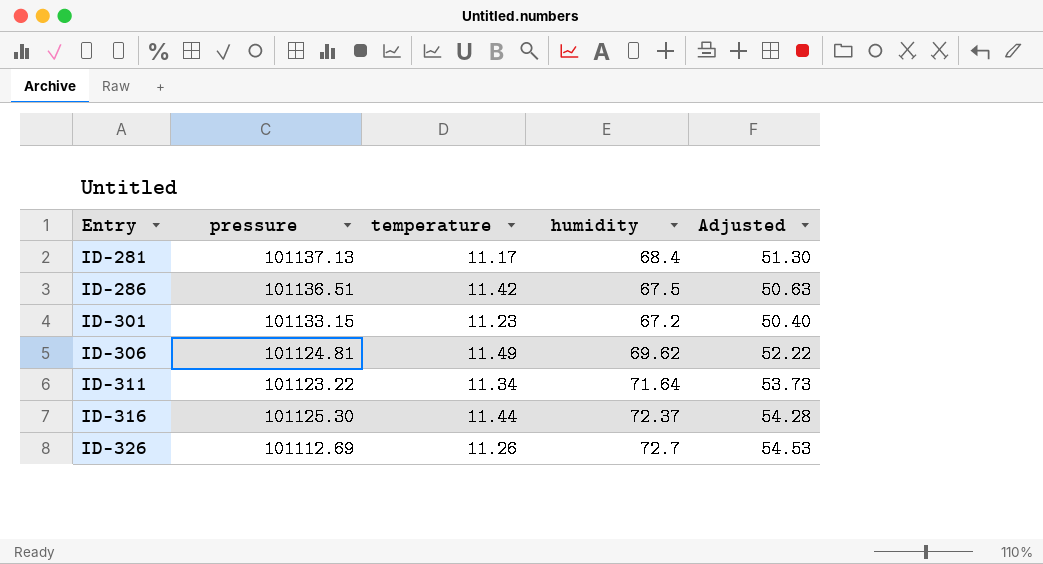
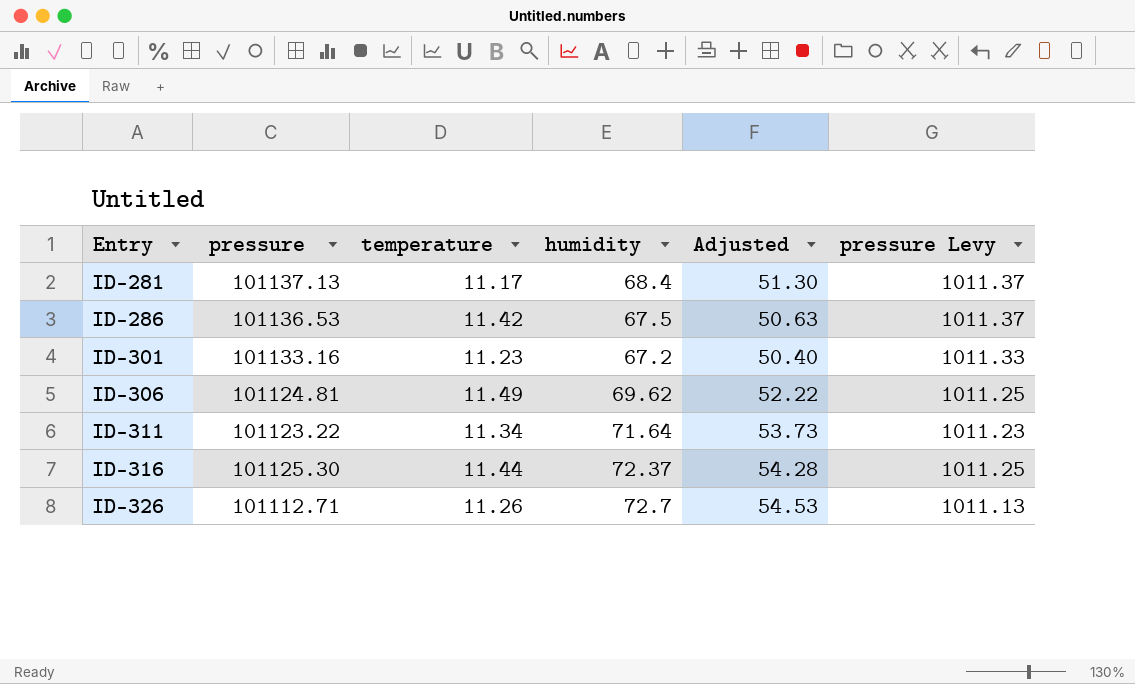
column pressure Levy | formula: none -> [pressure] * 0.01
ID-286 | pressure: 101136.51 -> 101136.53
ID-301 | pressure: 101133.15 -> 101133.16
ID-326 | pressure: 101112.69 -> 101112.71

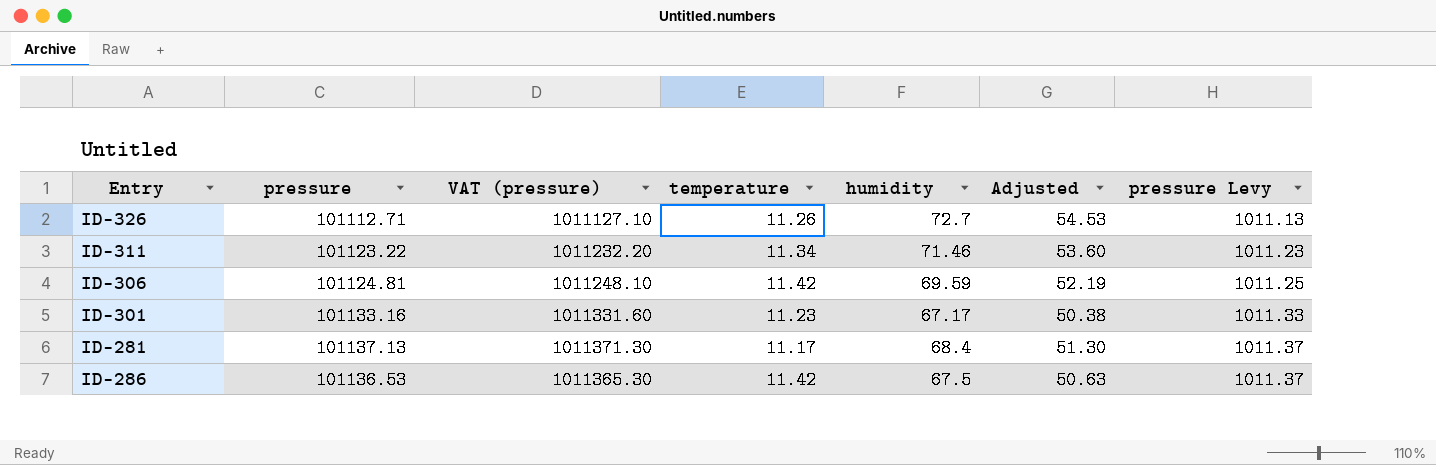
row order: Entry ascending -> pressure Levy ascending
column VAT (pressure) | formula: none -> [pressure] * 10
row ID-316: 101125.30 | 11.44 | 72.37 | 54.28 | 1011.25 -> none
ID-311 | humidity: 71.64 -> 71.46
ID-311 | Adjusted: 53.73 -> 53.60
ID-306 | temperature: 11.49 -> 11.42
ID-306 | humidity: 69.62 -> 69.59
ID-306 | Adjusted: 52.22 -> 52.19
ID-301 | humidity: 67.2 -> 67.17
ID-301 | Adjusted: 50.40 -> 50.38

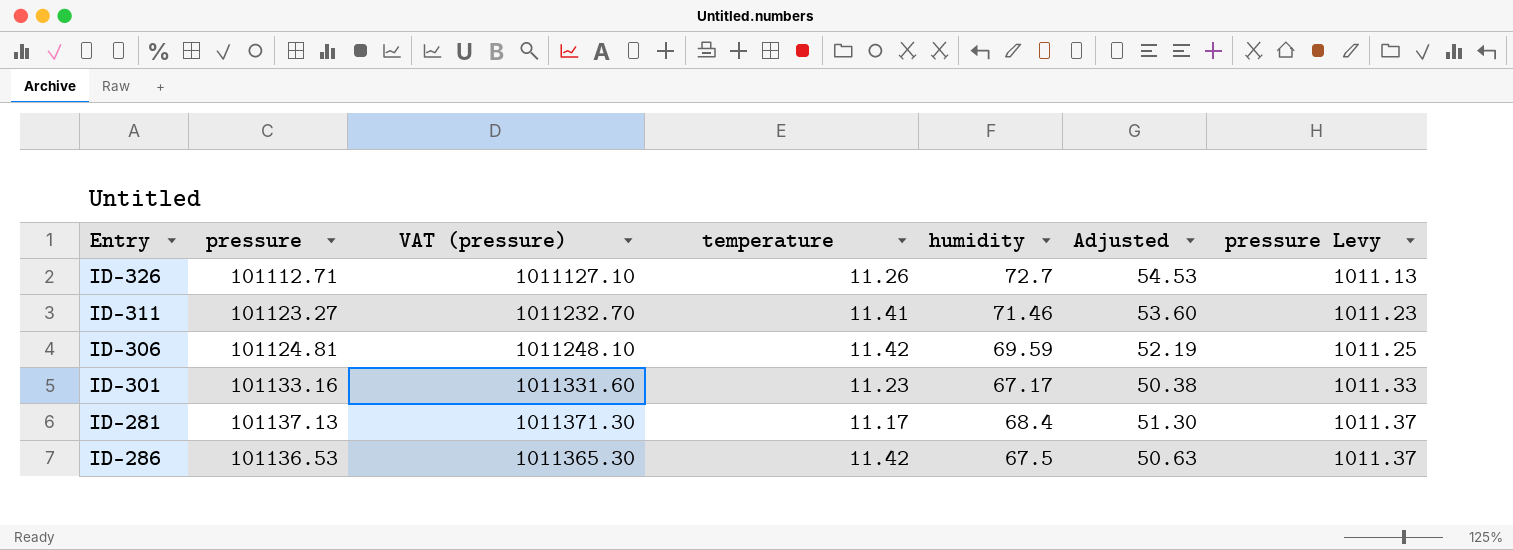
ID-311 | pressure: 101123.22 -> 101123.27
ID-311 | VAT (pressure): 1011232.20 -> 1011232.70
ID-311 | temperature: 11.34 -> 11.41

